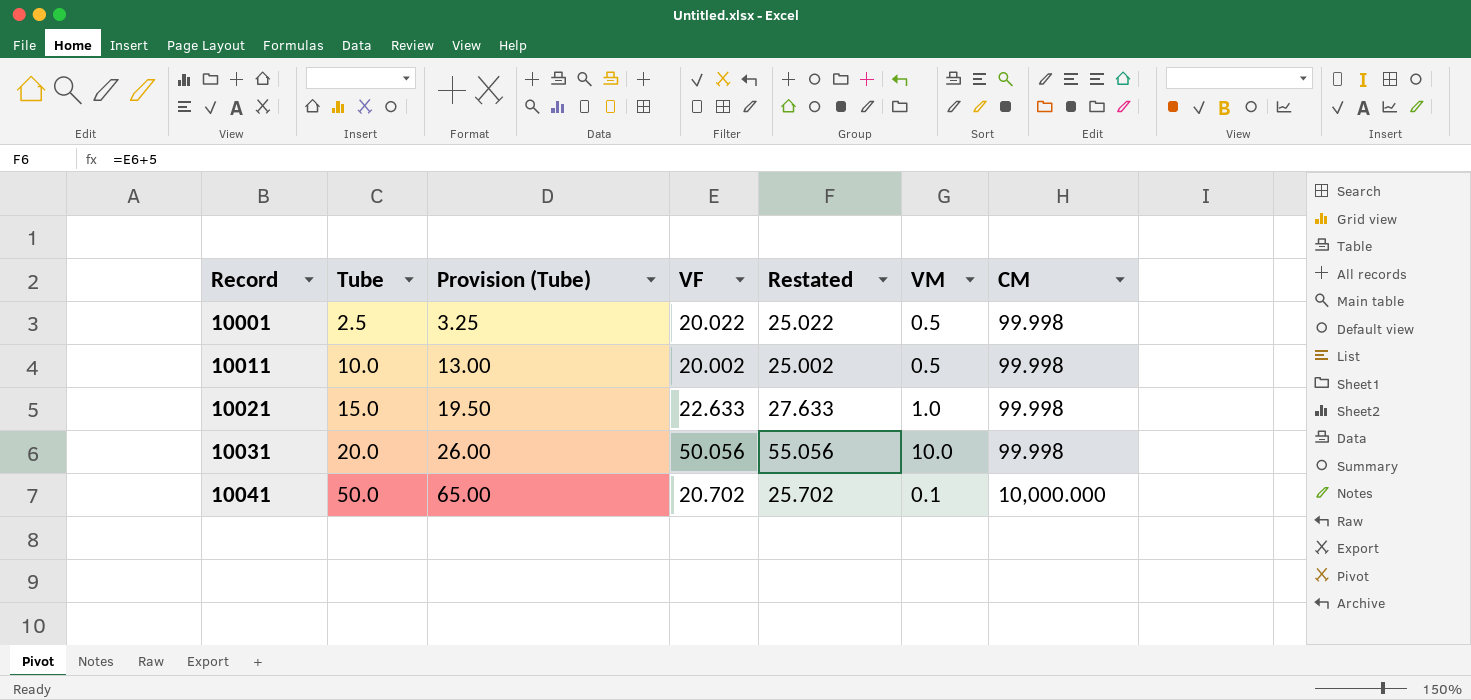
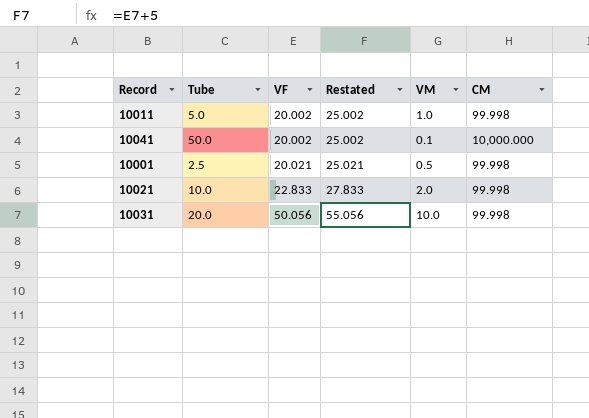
row order: Record ascending -> VF ascending
column Provision (Tube) | formula: [Tube] * 1.3 -> none
10011 | Tube: 10.0 -> 5.0
10011 | VM: 0.5 -> 1.0
10041 | VF: 20.702 -> 20.002
10041 | Restated: 25.702 -> 25.002
10001 | VF: 20.022 -> 20.021
10001 | Restated: 25.022 -> 25.021
10021 | Tube: 15.0 -> 10.0
10021 | VF: 22.633 -> 22.833
10021 | Restated: 27.633 -> 27.833
10021 | VM: 1.0 -> 2.0

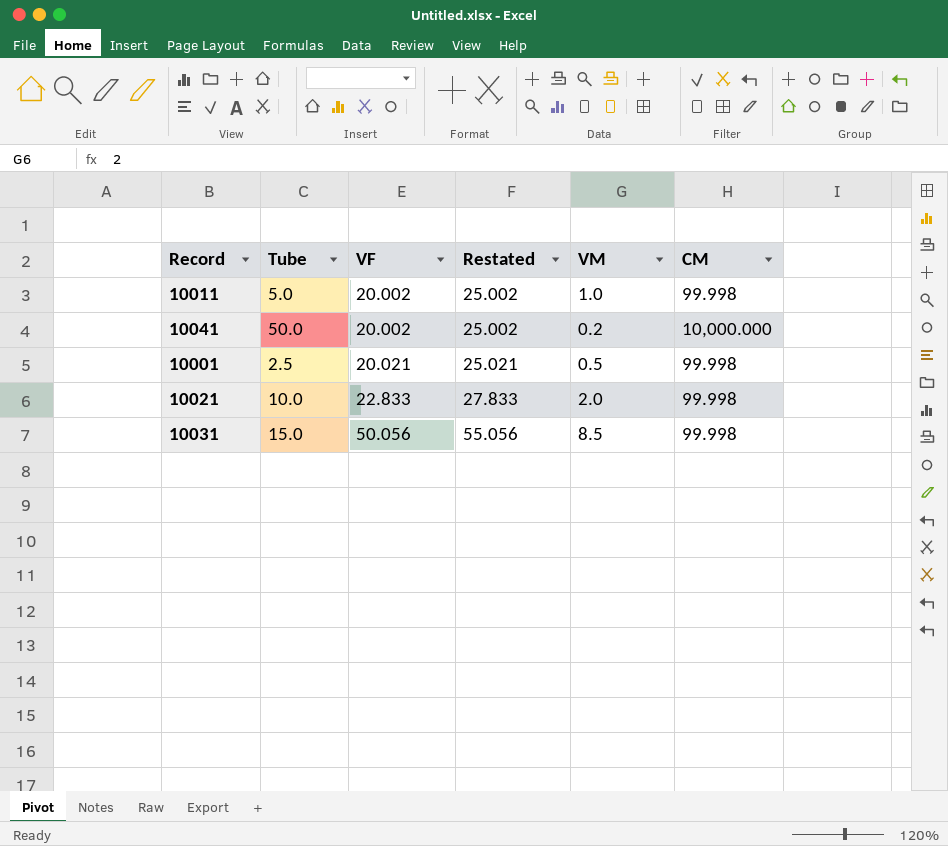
10041 | VM: 0.1 -> 0.2
10031 | Tube: 20.0 -> 15.0
10031 | VM: 10.0 -> 8.5

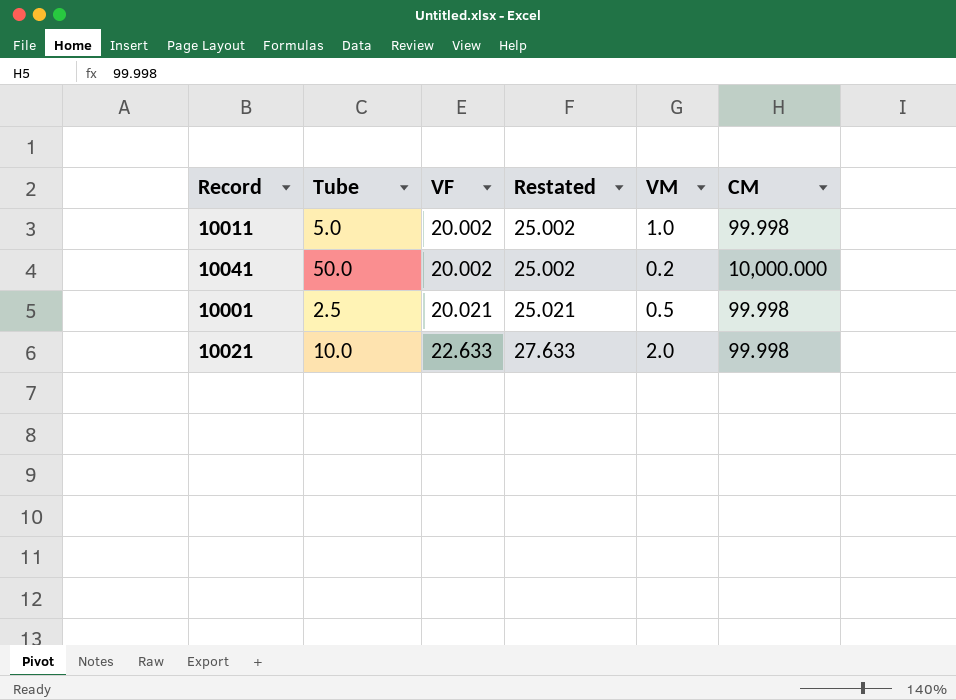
row 10031: 15.0 | 50.056 | 55.056 | 8.5 | 99.998 -> none
10021 | VF: 22.833 -> 22.633
10021 | Restated: 27.833 -> 27.633

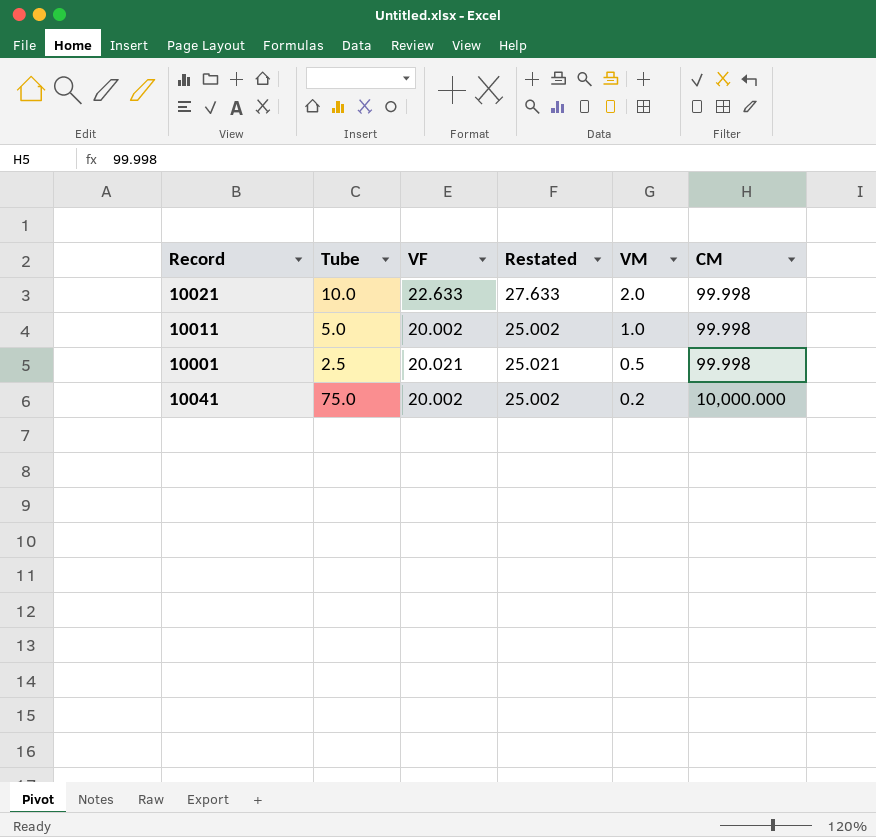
row order: VF ascending -> VM descending
10041 | Tube: 50.0 -> 75.0

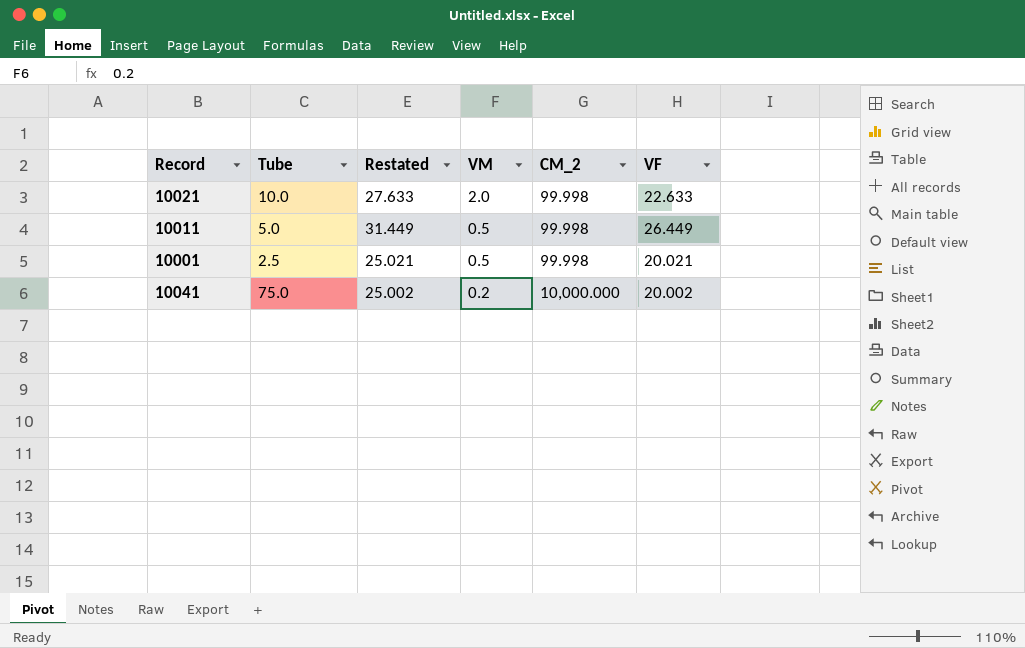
column name: CM -> CM_2
column VF | position: 3 -> 6
10011 | Restated: 25.002 -> 31.449
10011 | VM: 1.0 -> 0.5
10011 | VF: 20.002 -> 26.449

